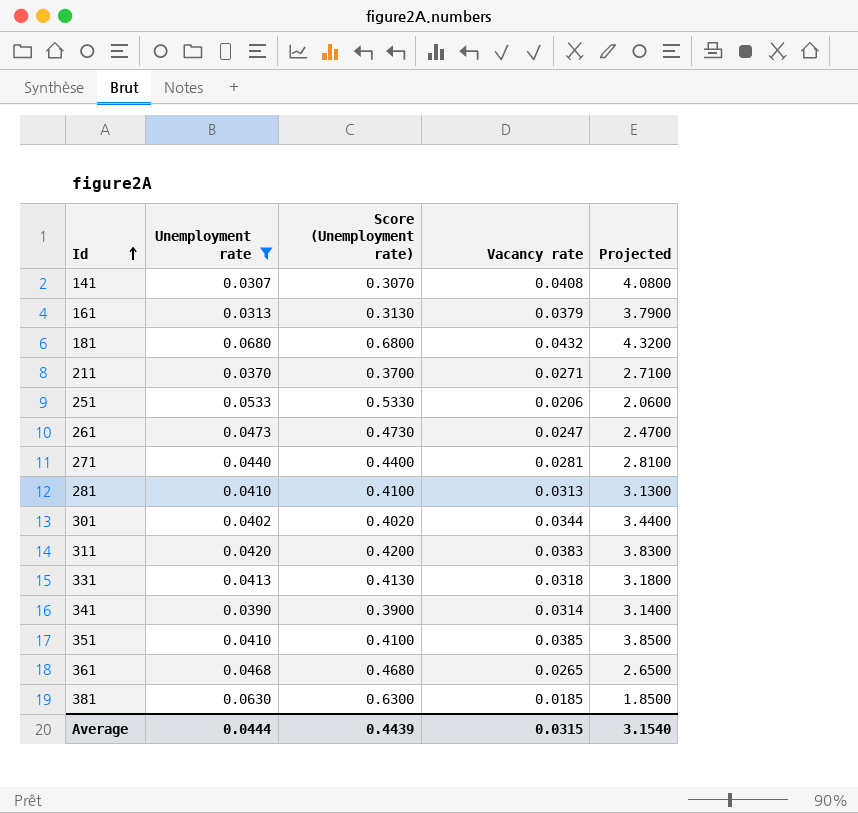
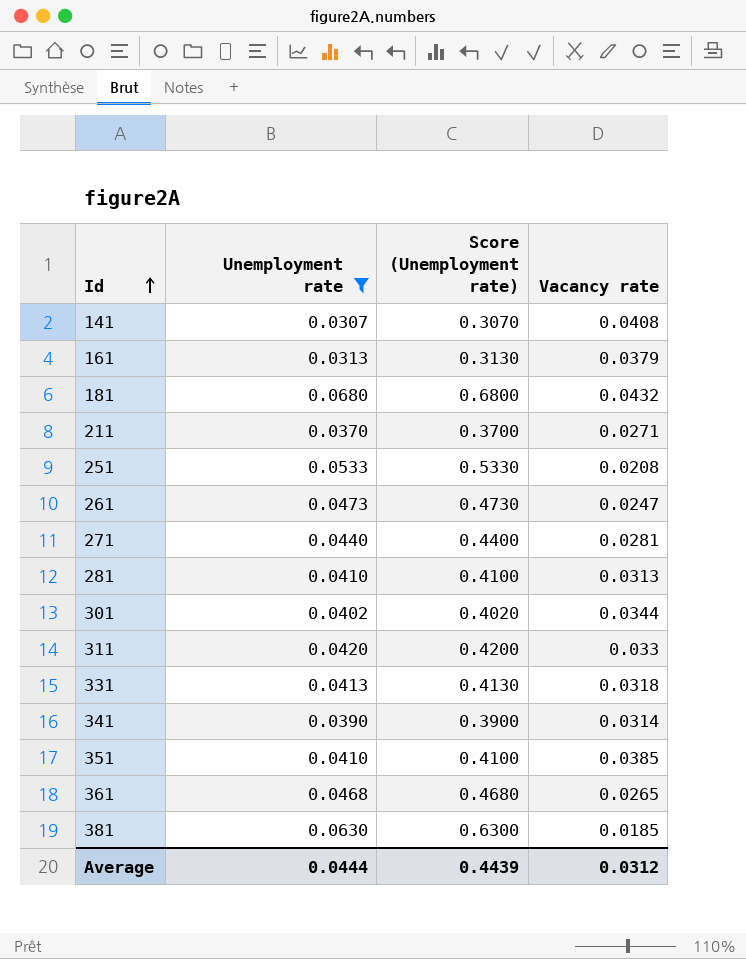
column Projected | formula: [Vacancy rate] * 100 -> none
251 | Vacancy rate: 0.0206 -> 0.0208
311 | Vacancy rate: 0.0383 -> 0.033
Average | Vacancy rate: 0.0315 -> 0.0312

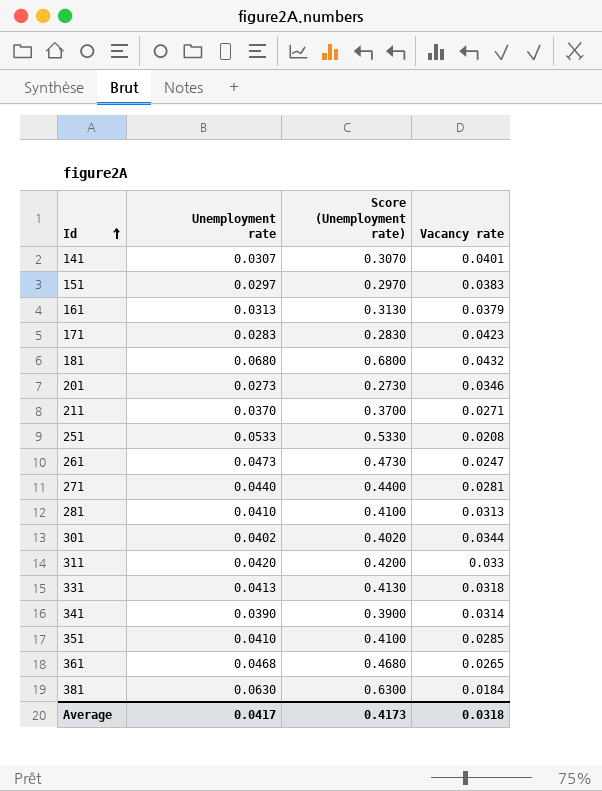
filter: Unemployment rate >= 0.0307 -> none
141 | Vacancy rate: 0.0408 -> 0.0401
351 | Vacancy rate: 0.0385 -> 0.0285
381 | Vacancy rate: 0.0185 -> 0.0184
Average | Unemployment rate: 0.0444 -> 0.0417
Average | Score (Unemployment rate): 0.4439 -> 0.4173
Average | Vacancy rate: 0.0312 -> 0.0318

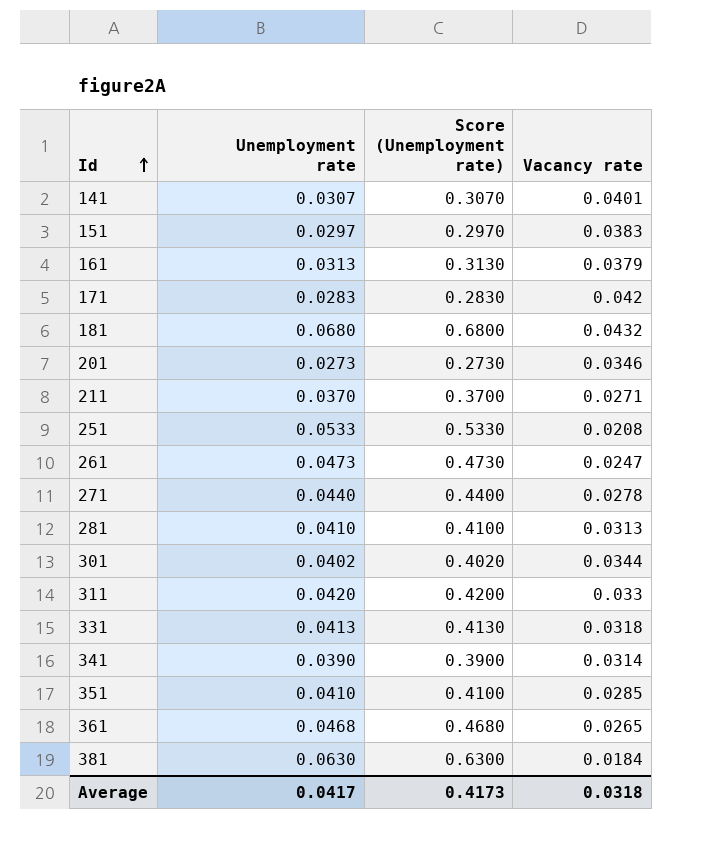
171 | Vacancy rate: 0.0423 -> 0.042
271 | Vacancy rate: 0.0281 -> 0.0278

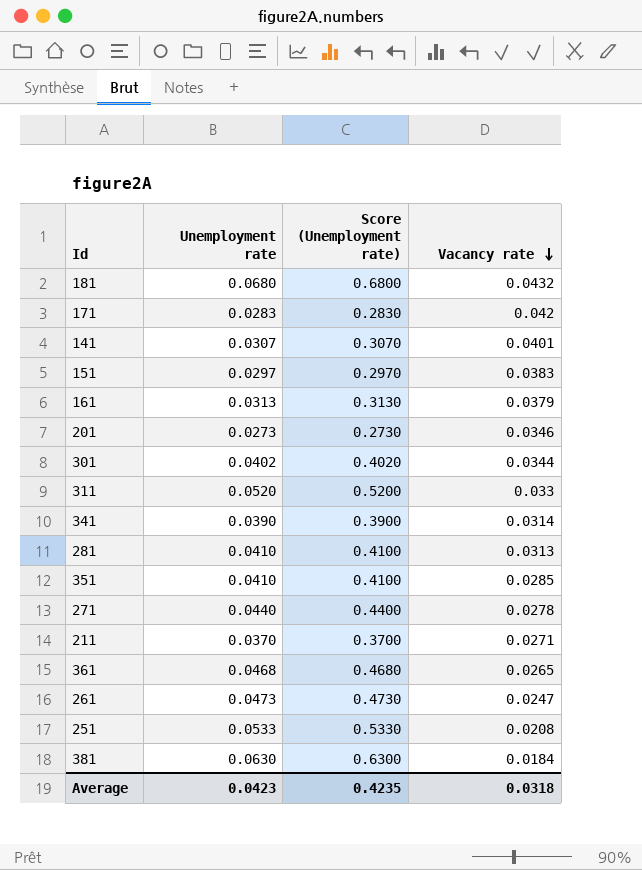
row order: Id ascending -> Vacancy rate descending
row 331: 0.0413 | 0.4130 | 0.0318 -> none
311 | Unemployment rate: 0.0420 -> 0.0520
311 | Score (Unemployment rate): 0.4200 -> 0.5200
Average | Unemployment rate: 0.0417 -> 0.0423
Average | Score (Unemployment rate): 0.4173 -> 0.4235

